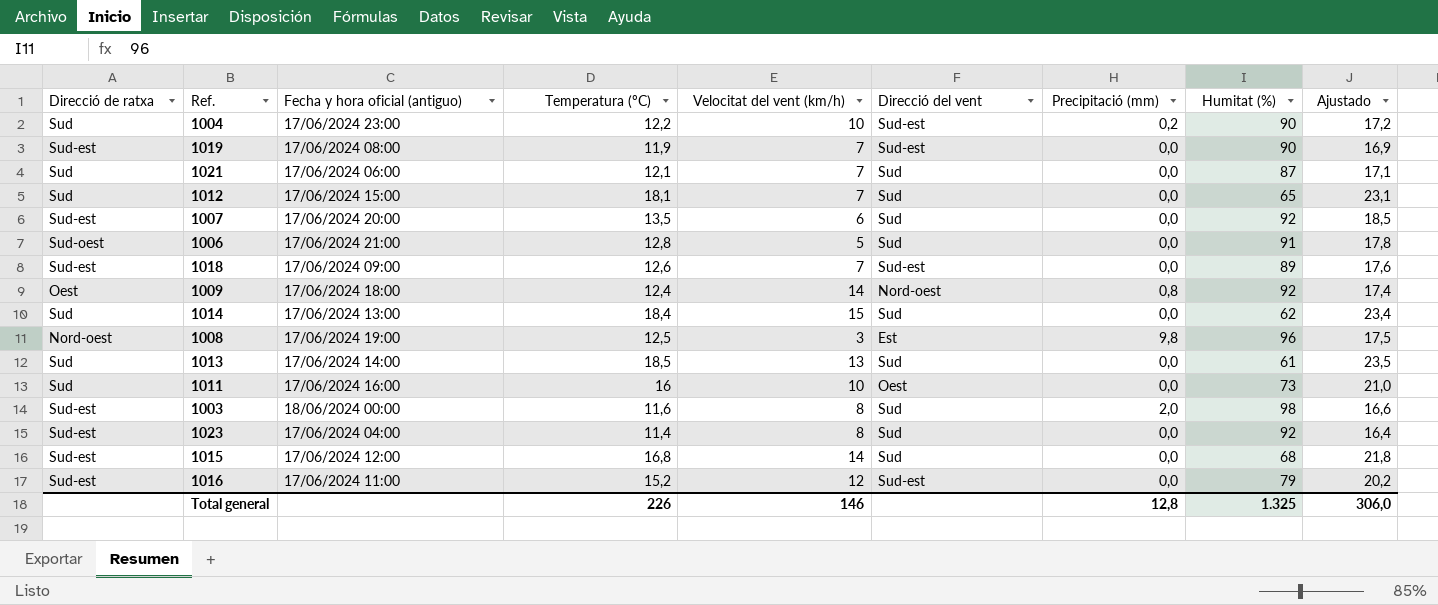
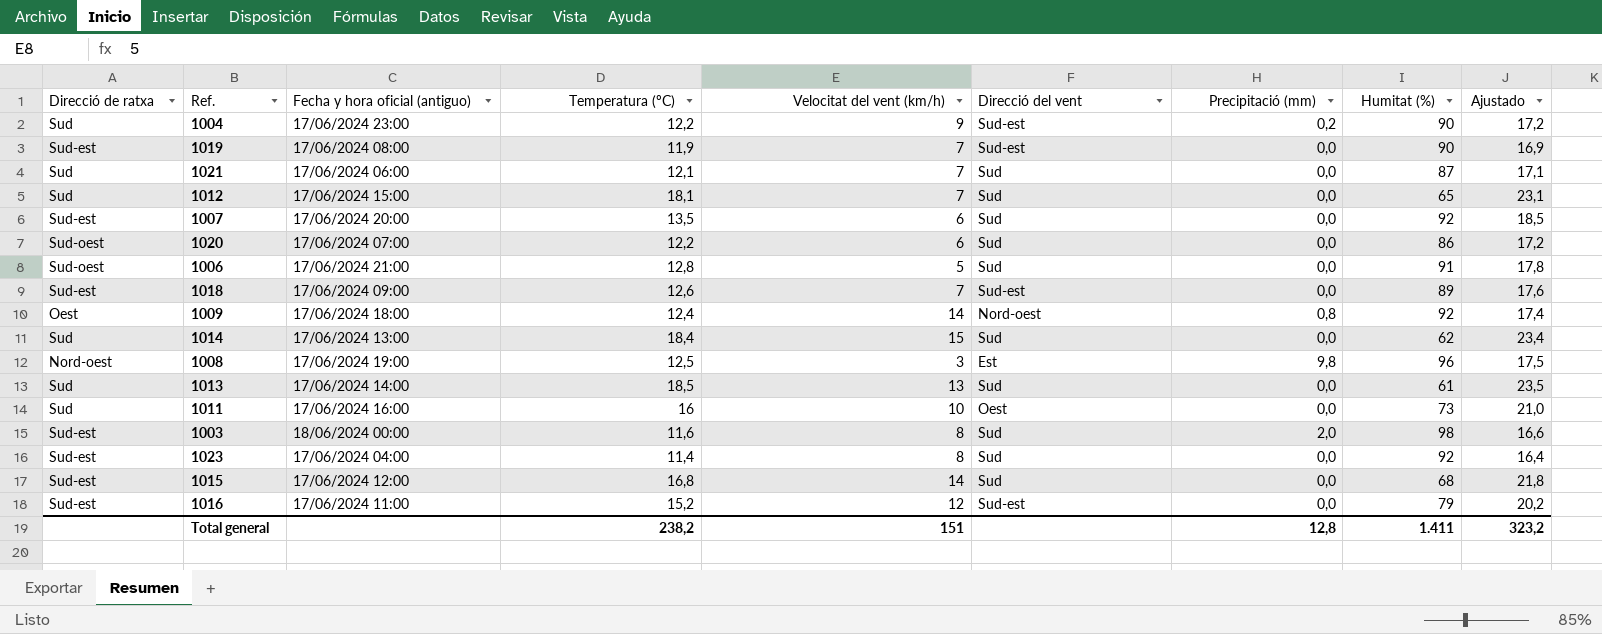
1004 | Velocitat del vent (km/h): 10 -> 9
row 1020: none -> Sud-oest | 17/06/2024 07:00 | 12,2 | 6 | Sud | 0,0 | 86 | 17,2
Total general | Temperatura (ºC): 226 -> 238,2
Total general | Velocitat del vent (km/h): 146 -> 151
Total general | Humitat (%): 1.325 -> 1.411
Total general | Ajustado: 306,0 -> 323,2

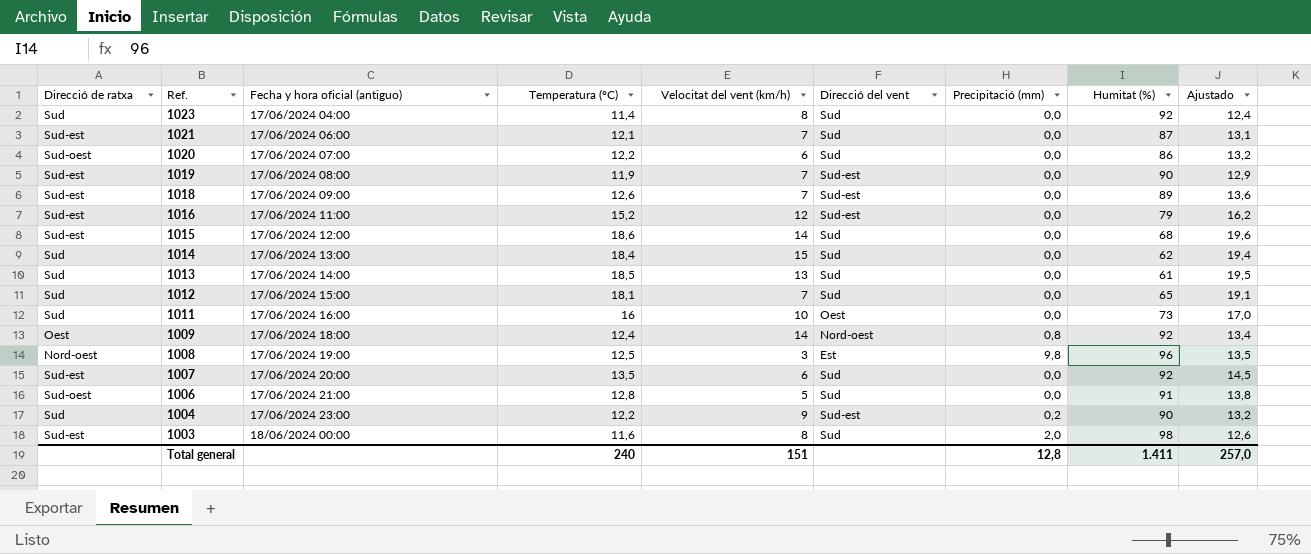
row order: none -> Ref. descending
column Ajustado | formula: [Temperatura (ºC)] + 5 -> [Temperatura (ºC)] + 1
1023 | Direcció de ratxa: Sud-est -> Sud
1021 | Direcció de ratxa: Sud -> Sud-est
1015 | Temperatura (ºC): 16,8 -> 18,6
Total general | Temperatura (ºC): 238,2 -> 240
Total general | Ajustado: 323,2 -> 257,0

